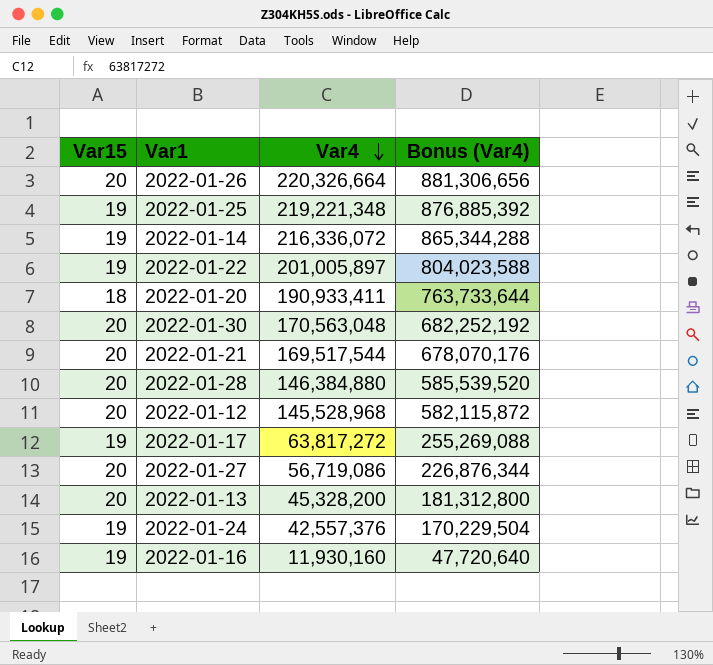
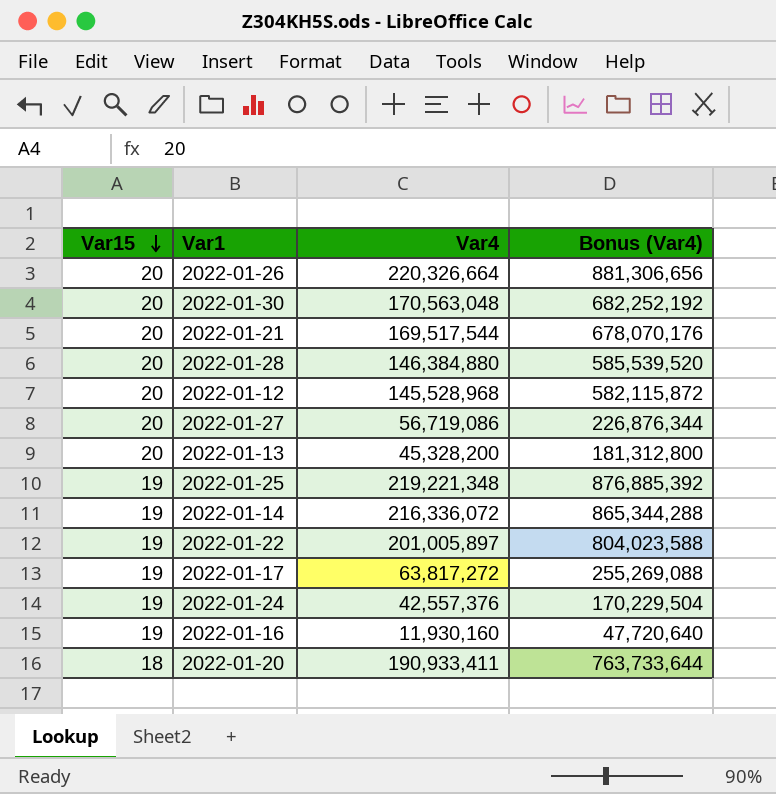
row order: Var4 descending -> Var15 descending

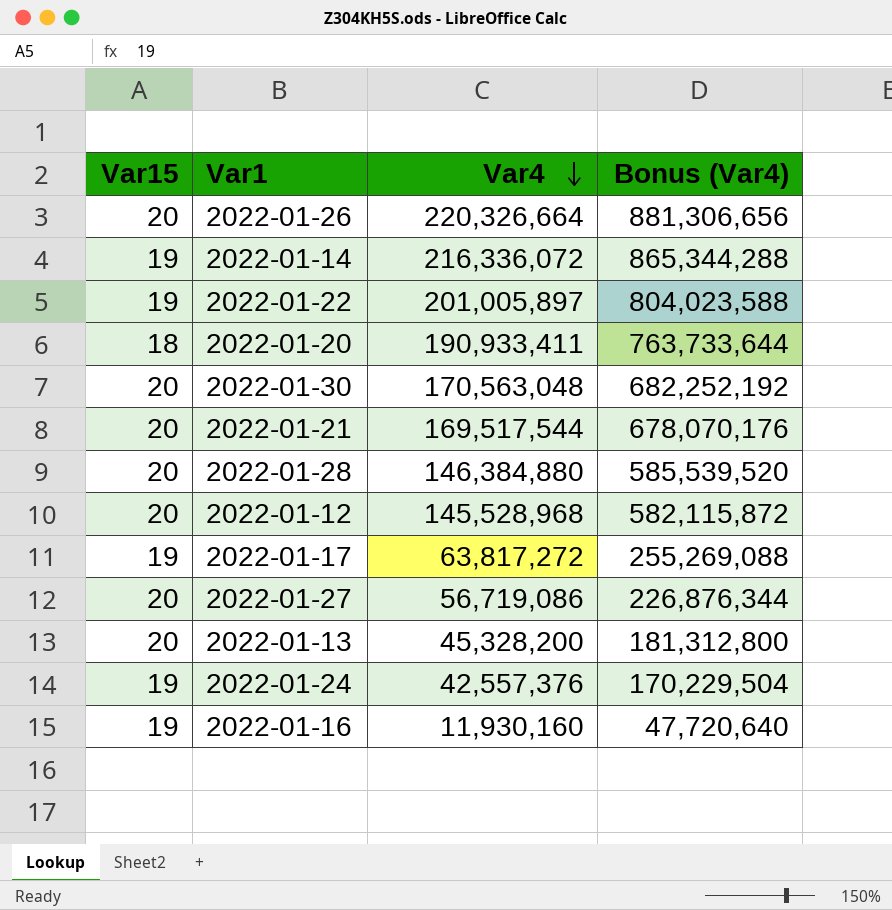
row order: Var15 descending -> Var4 descending
row 2022-01-25: 19 | 219,221,348 | 876,885,392 -> none

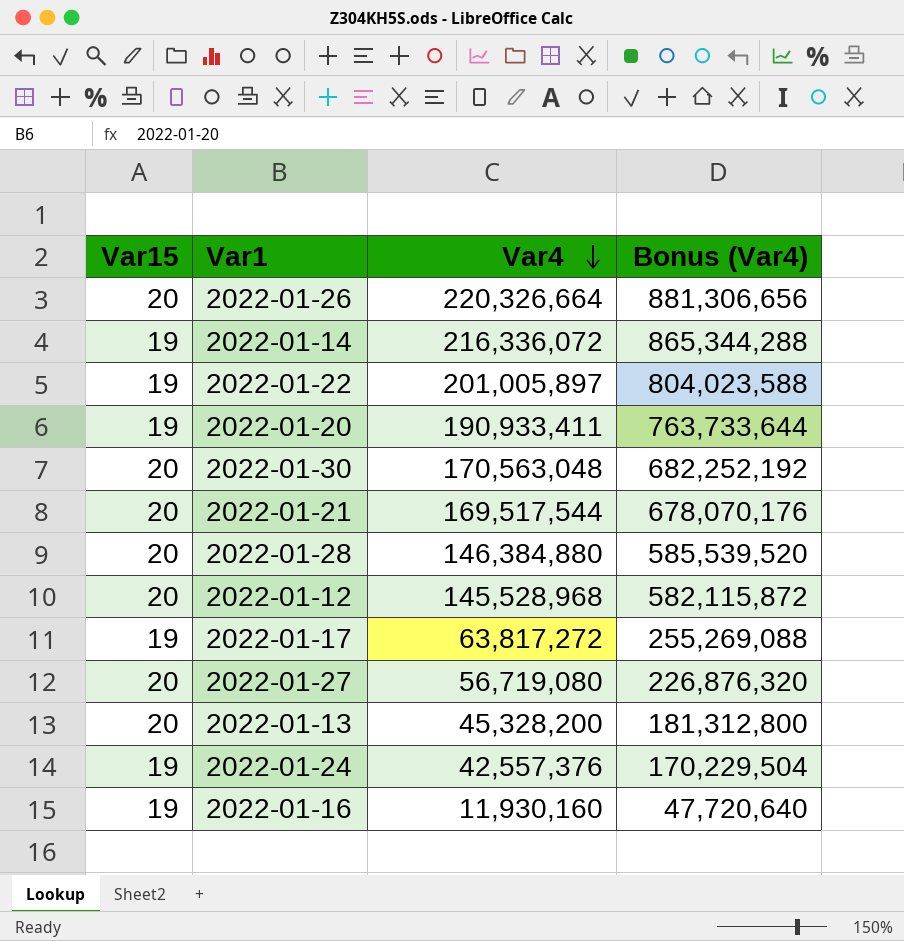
2022-01-20 | Var15: 18 -> 19
2022-01-27 | Var4: 56,719,086 -> 56,719,080
2022-01-27 | Bonus (Var4): 226,876,344 -> 226,876,320

